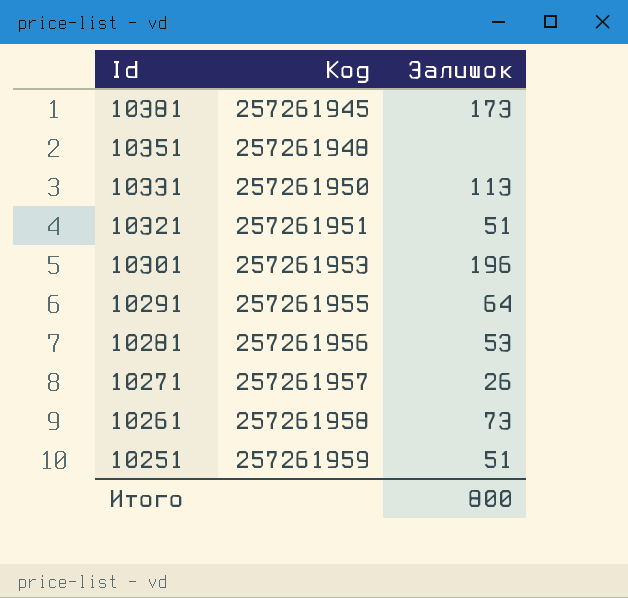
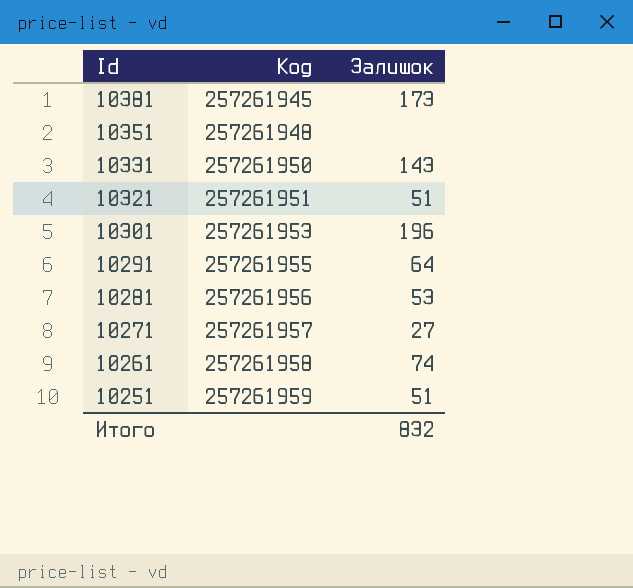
10331 | Залишок: 113 -> 143
10271 | Залишок: 26 -> 27
10261 | Залишок: 73 -> 74
Итого | Залишок: 800 -> 832

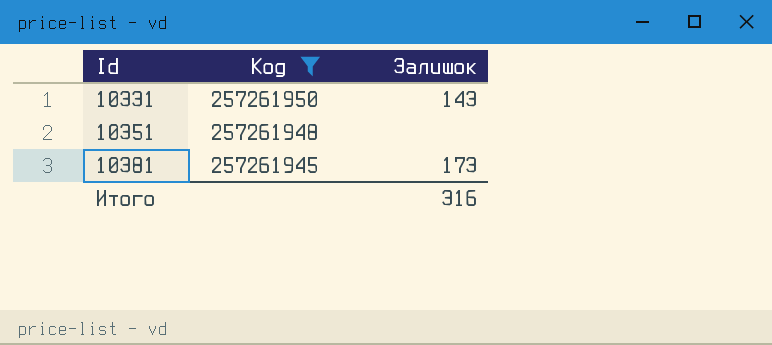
filter: none -> Код <= 257261950
row order: Id descending -> Id ascending
Итого | Залишок: 832 -> 316

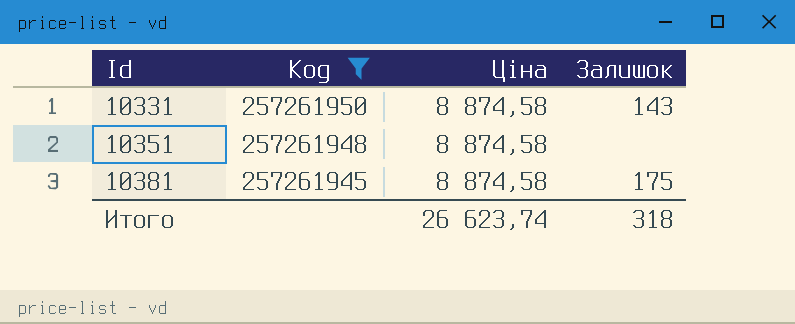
column Ціна | position: none -> 3
10381 | Залишок: 173 -> 175
Итого | Залишок: 316 -> 318

